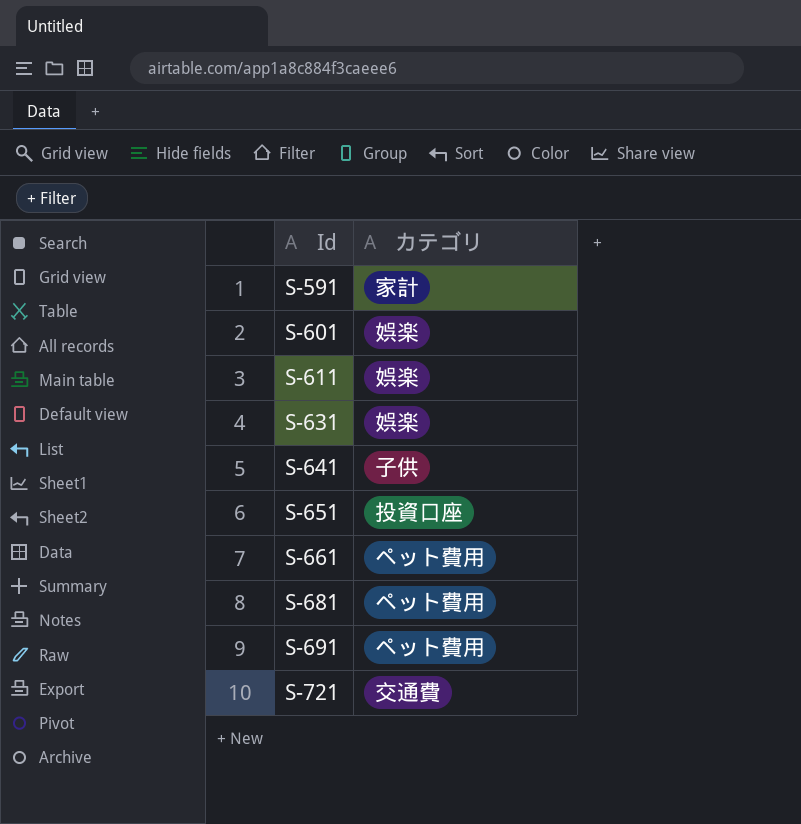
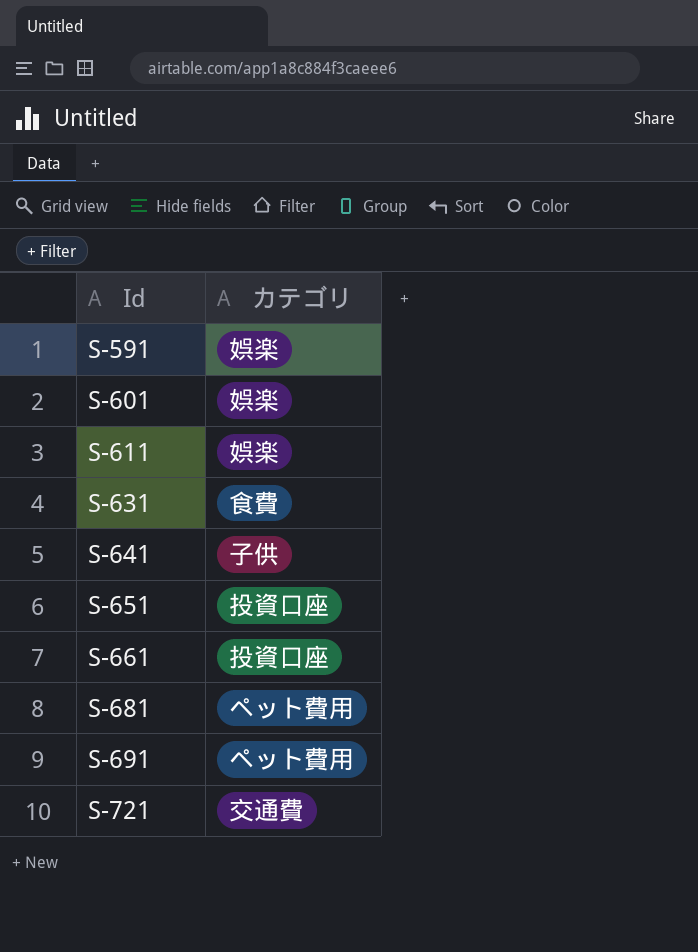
S-591 | カテゴリ: 家計 -> 娯楽
S-631 | カテゴリ: 娯楽 -> 食費
S-661 | カテゴリ: ペット費用 -> 投資口座

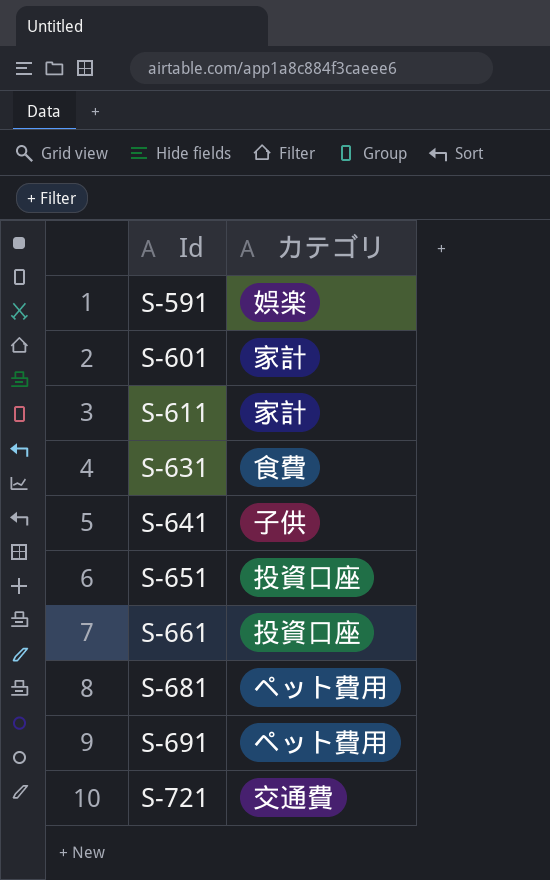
S-601 | カテゴリ: 娯楽 -> 家計
S-611 | カテゴリ: 娯楽 -> 家計

